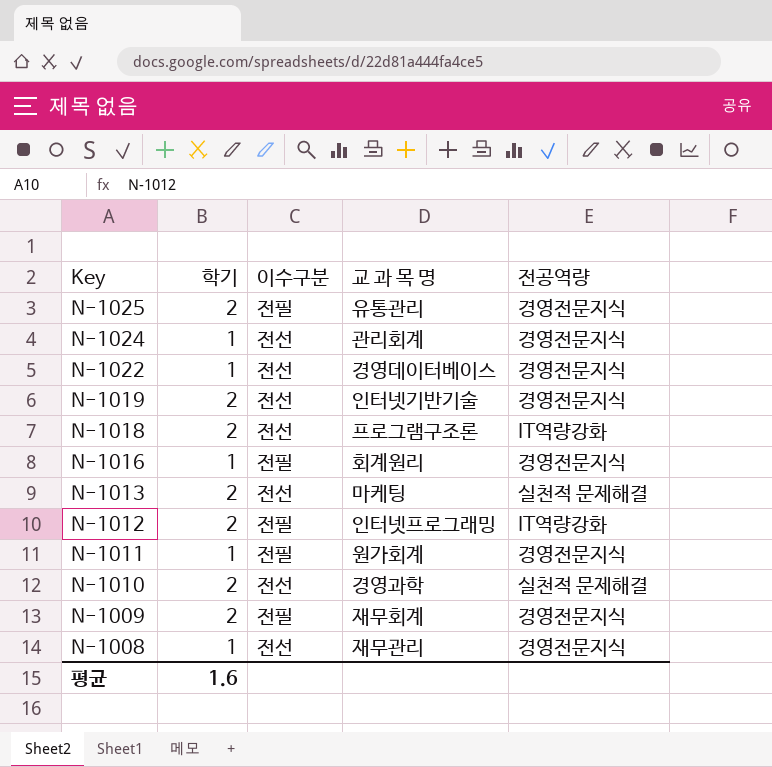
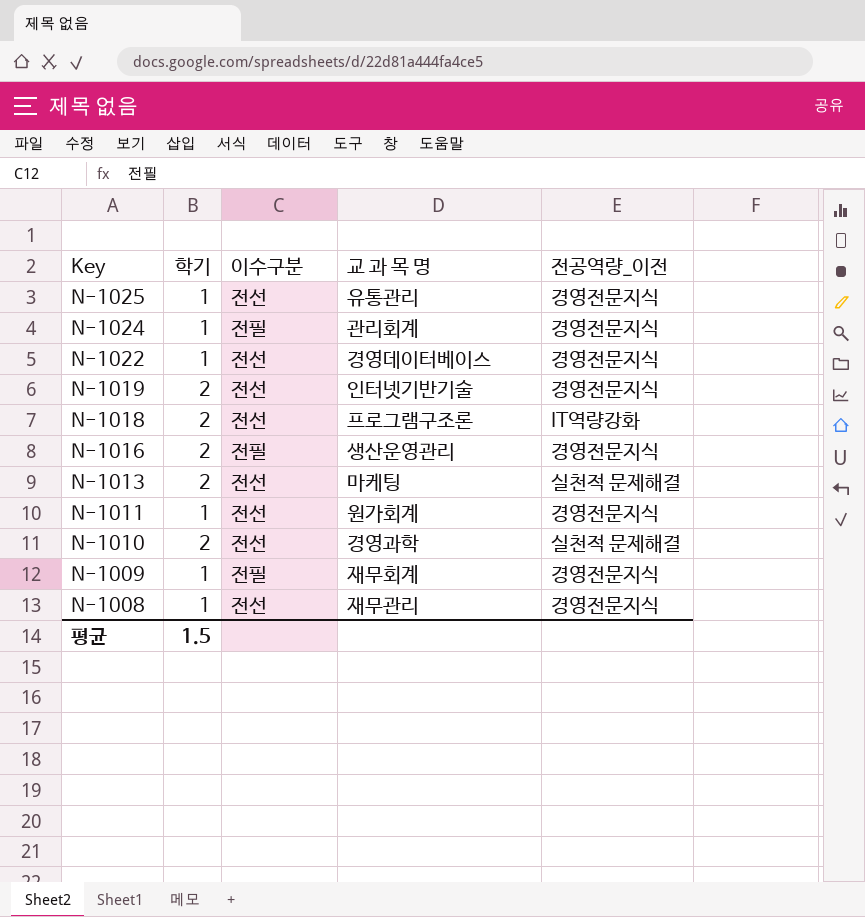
column name: 전공역량 -> 전공역량_이전
row N-1012: 2 | 전필 | 인터넷프로그래밍 | IT역량강화 -> none
N-1025 | 학기: 2 -> 1
N-1025 | 이수구분: 전필 -> 전선
N-1024 | 이수구분: 전선 -> 전필
N-1016 | 학기: 1 -> 2
N-1016 | 교 과 목 명: 회계원리 -> 생산운영관리
N-1011 | 이수구분: 전필 -> 전선
N-1009 | 학기: 2 -> 1
평균 | 학기: 1.6 -> 1.5

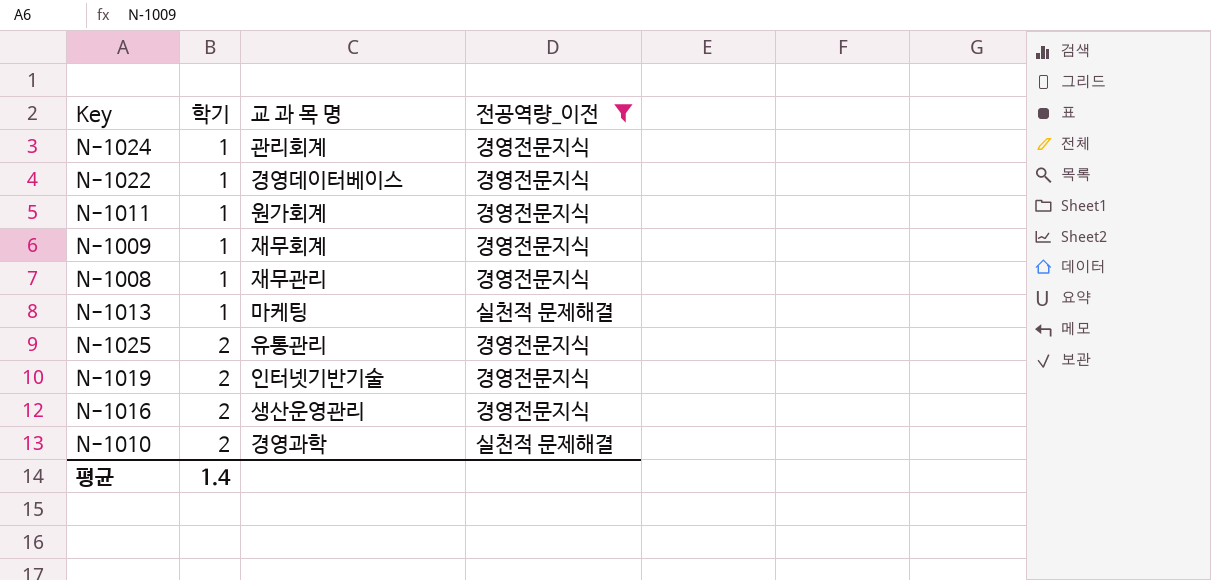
filter: none -> 전공역량_이전 != IT역량강화
row order: Key descending -> 학기 ascending
column 이수구분 | position: 3 -> none
N-1013 | 학기: 2 -> 1
N-1025 | 학기: 1 -> 2
평균 | 학기: 1.5 -> 1.4

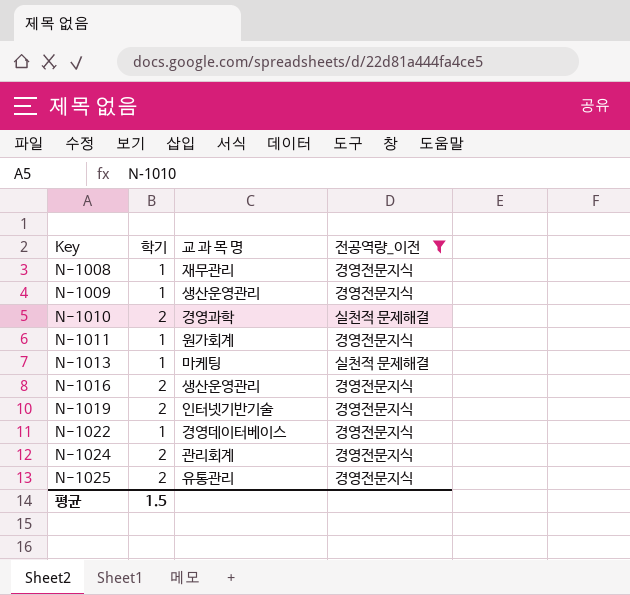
row order: 학기 ascending -> Key ascending
N-1009 | 교 과 목 명: 재무회계 -> 생산운영관리
N-1024 | 학기: 1 -> 2
평균 | 학기: 1.4 -> 1.5

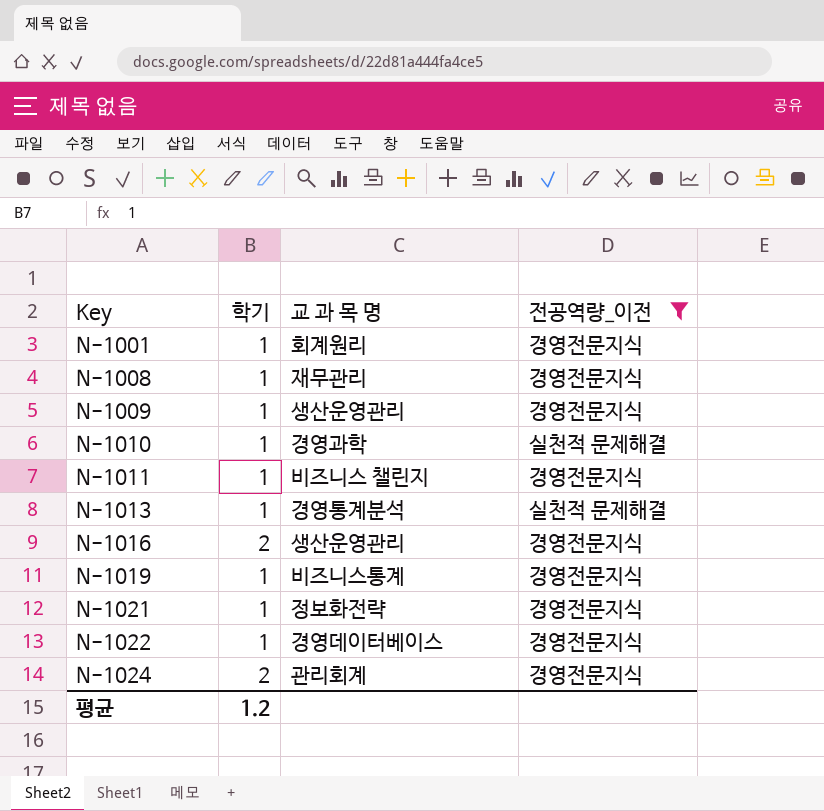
row N-1025: 2 | 유통관리 | 경영전문지식 -> none
row N-1001: none -> 1 | 회계원리 | 경영전문지식
N-1010 | 학기: 2 -> 1
N-1011 | 교 과 목 명: 원가회계 -> 비즈니스 챌린지
N-1013 | 교 과 목 명: 마케팅 -> 경영통계분석
N-1019 | 학기: 2 -> 1
N-1019 | 교 과 목 명: 인터넷기반기술 -> 비즈니스통계
row N-1021: none -> 1 | 정보화전략 | 경영전문지식
평균 | 학기: 1.5 -> 1.2

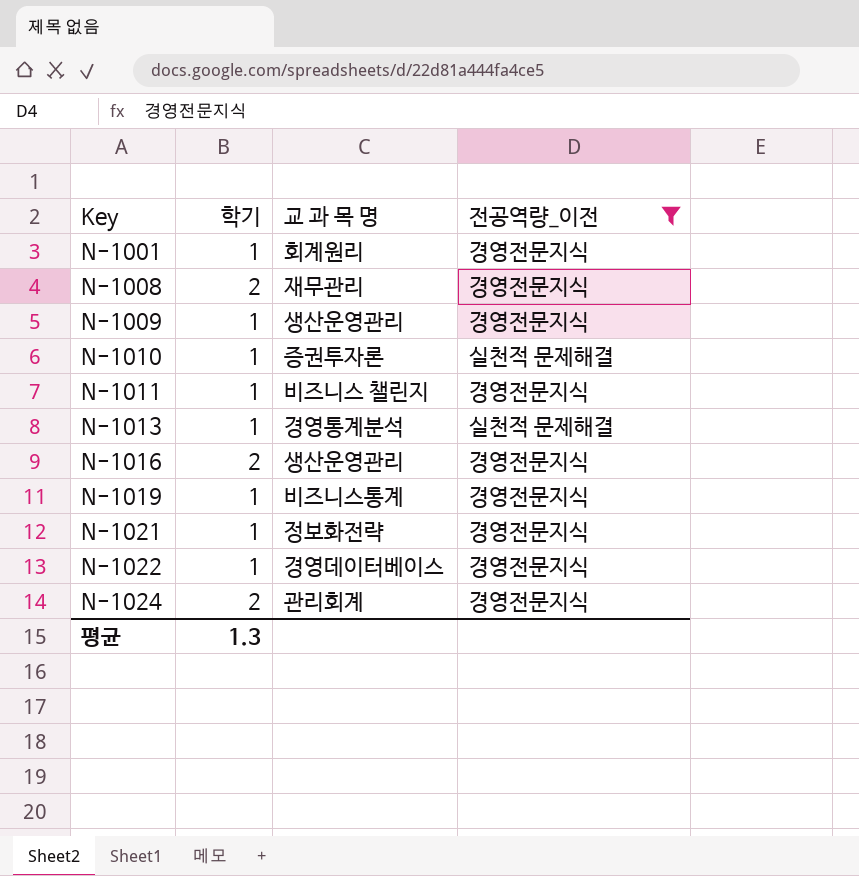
N-1008 | 학기: 1 -> 2
N-1010 | 교 과 목 명: 경영과학 -> 증권투자론
평균 | 학기: 1.2 -> 1.3

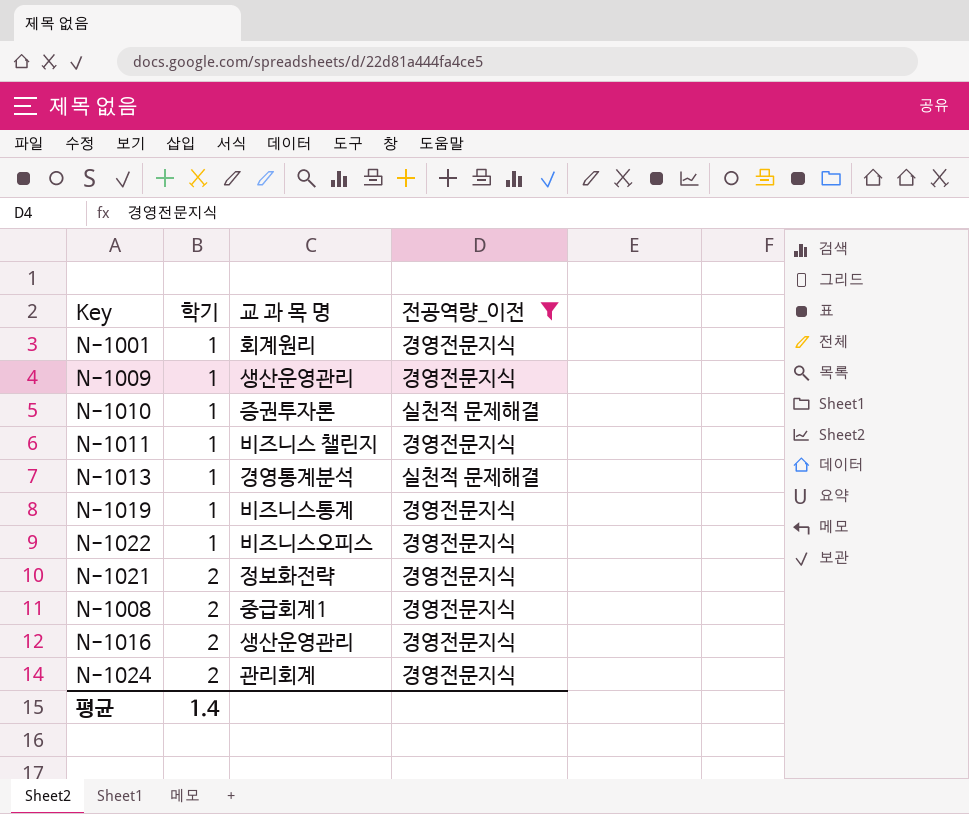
row order: Key ascending -> 학기 ascending
N-1022 | 교 과 목 명: 경영데이터베이스 -> 비즈니스오피스
N-1021 | 학기: 1 -> 2
N-1008 | 교 과 목 명: 재무관리 -> 중급회계1
평균 | 학기: 1.3 -> 1.4

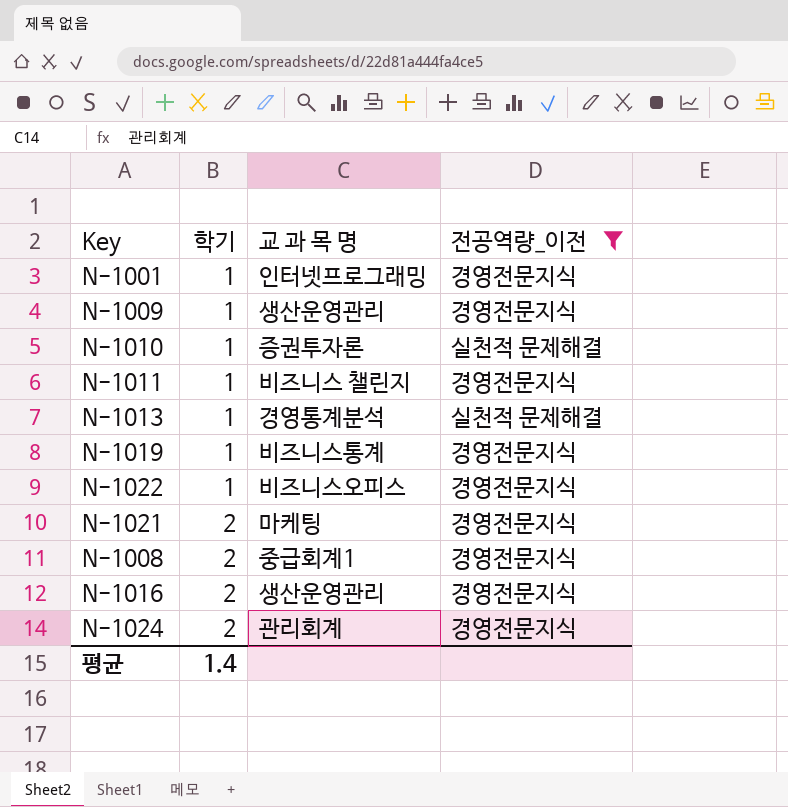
N-1001 | 교 과 목 명: 회계원리 -> 인터넷프로그래밍
N-1021 | 교 과 목 명: 정보화전략 -> 마케팅

